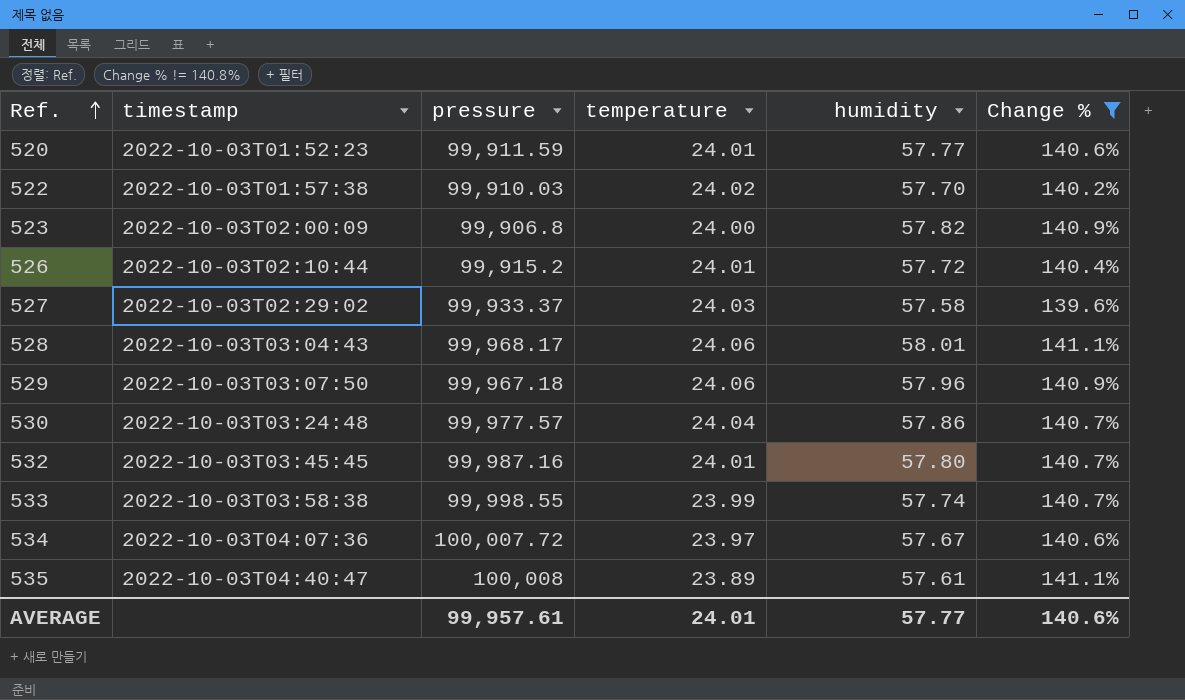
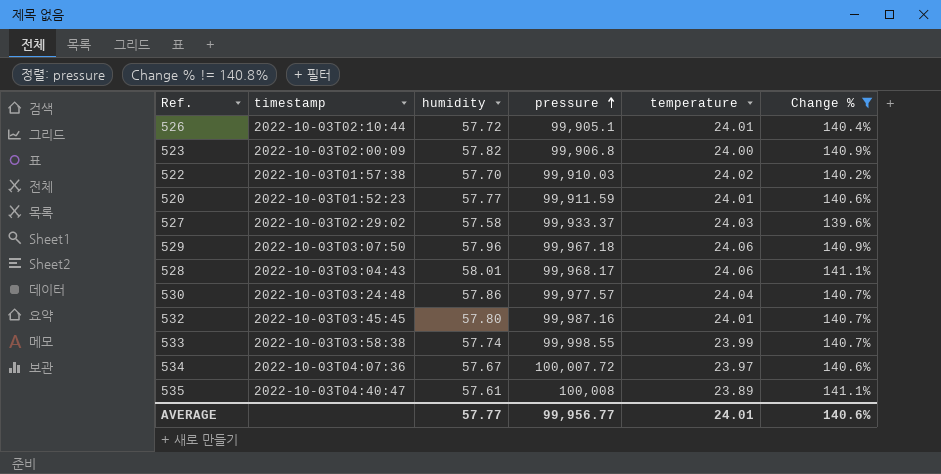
row order: Ref. ascending -> pressure ascending
column humidity | position: 5 -> 3
526 | pressure: 99,915.2 -> 99,905.1
AVERAGE | pressure: 99,957.61 -> 99,956.77

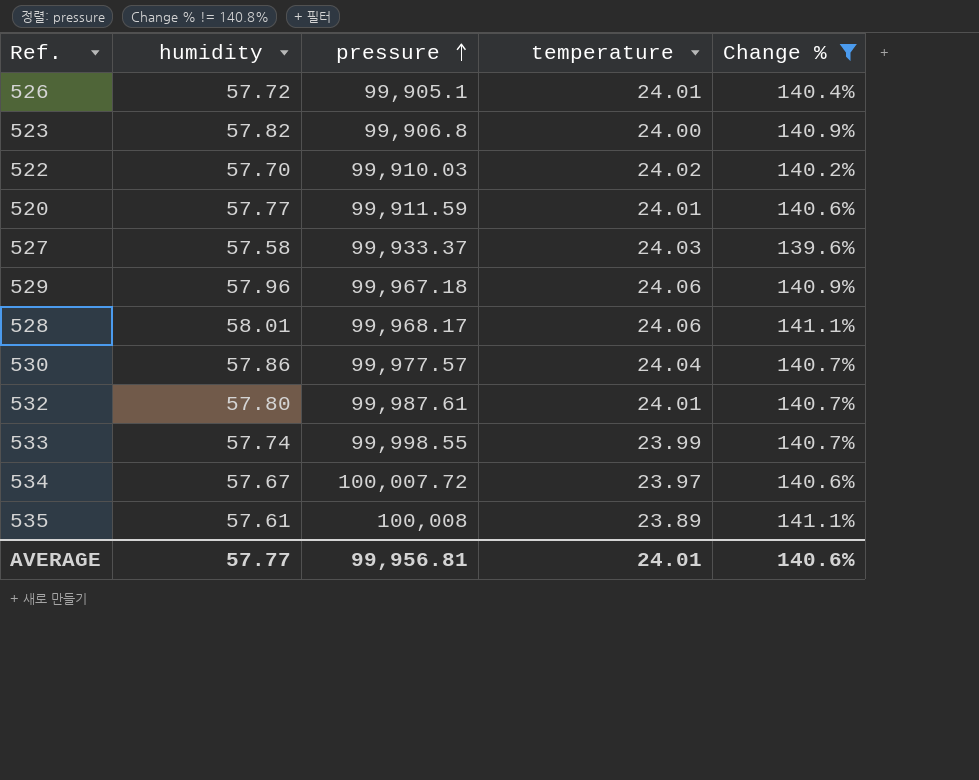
column timestamp | position: 2 -> none
532 | pressure: 99,987.16 -> 99,987.61
AVERAGE | pressure: 99,956.77 -> 99,956.81

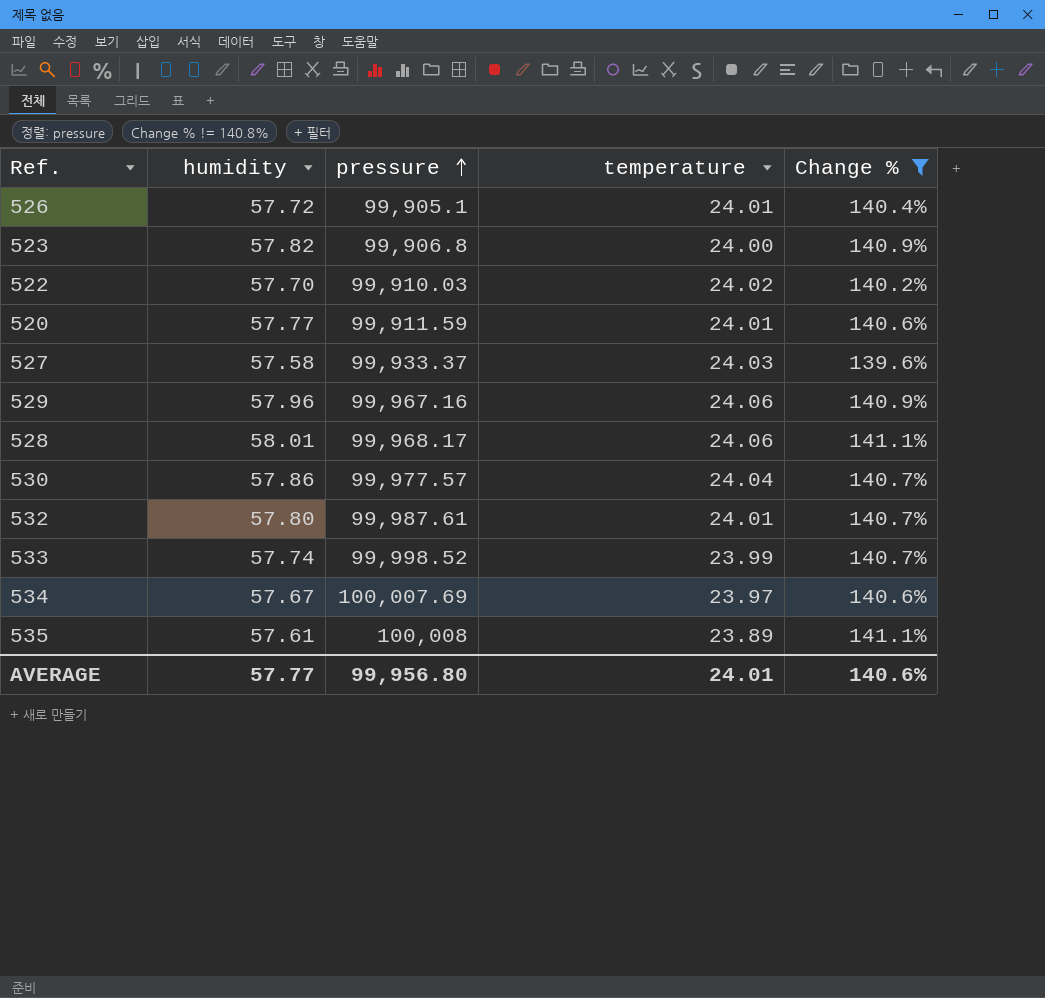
529 | pressure: 99,967.18 -> 99,967.16
533 | pressure: 99,998.55 -> 99,998.52
534 | pressure: 100,007.72 -> 100,007.69
AVERAGE | pressure: 99,956.81 -> 99,956.80

